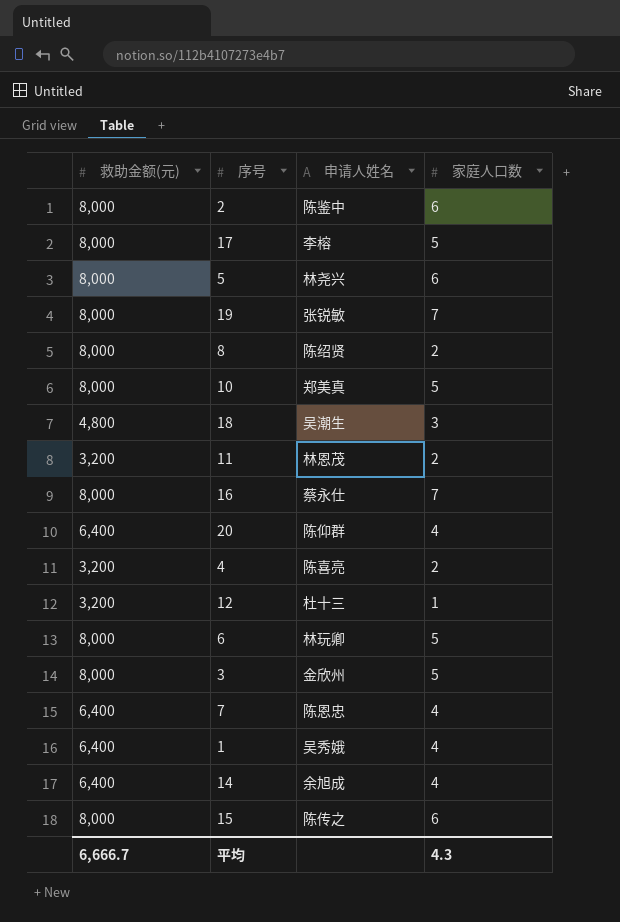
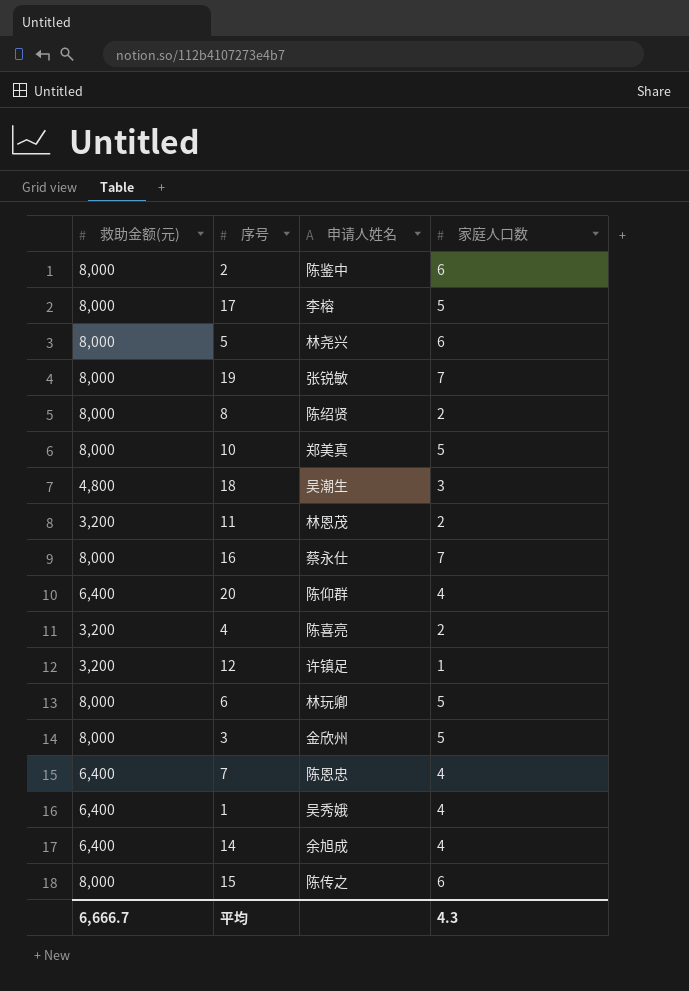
12 | 申请人姓名: 杜十三 -> 许镇足

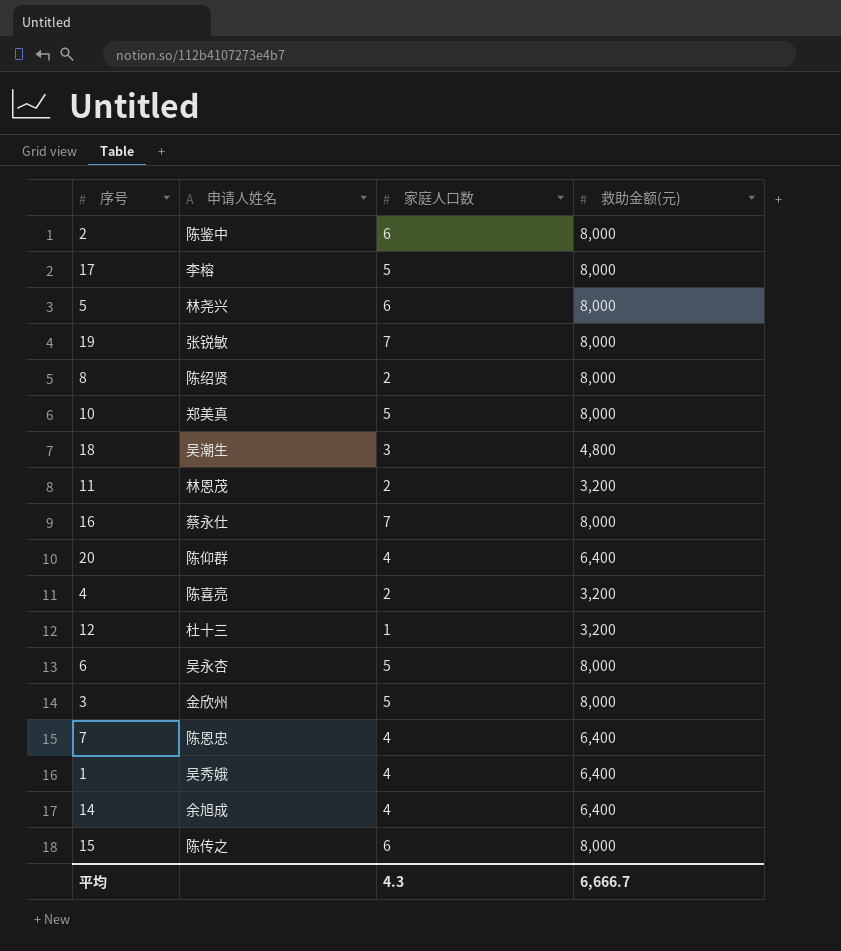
column 救助金额(元) | position: 1 -> 4
12 | 申请人姓名: 许镇足 -> 杜十三
6 | 申请人姓名: 林玩卿 -> 吴永杏

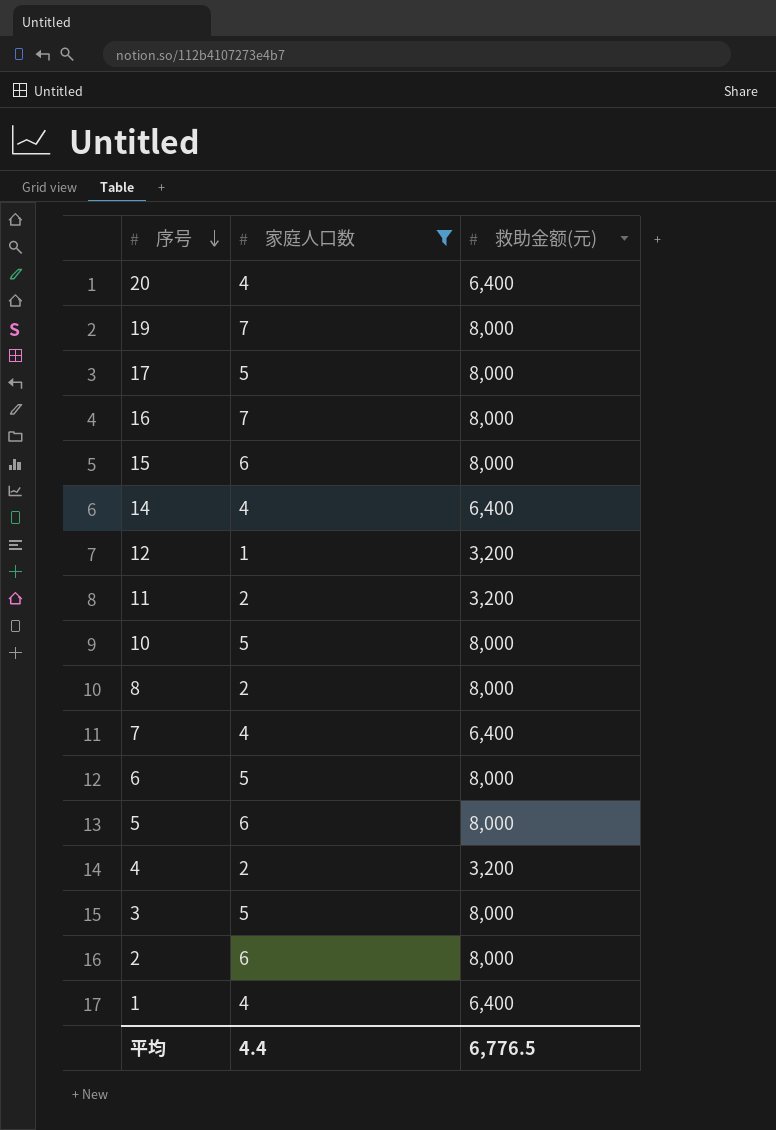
filter: none -> 家庭人口数 != 3
row order: none -> 序号 descending
column 申请人姓名 | position: 2 -> none
平均 | 家庭人口数: 4.3 -> 4.4
平均 | 救助金额(元): 6,666.7 -> 6,776.5

